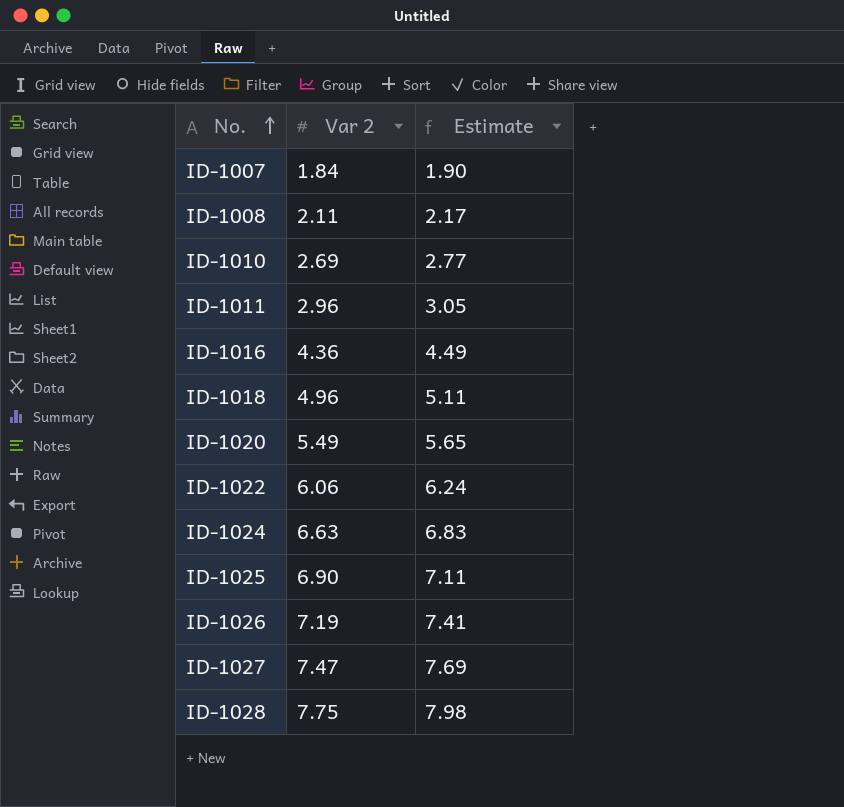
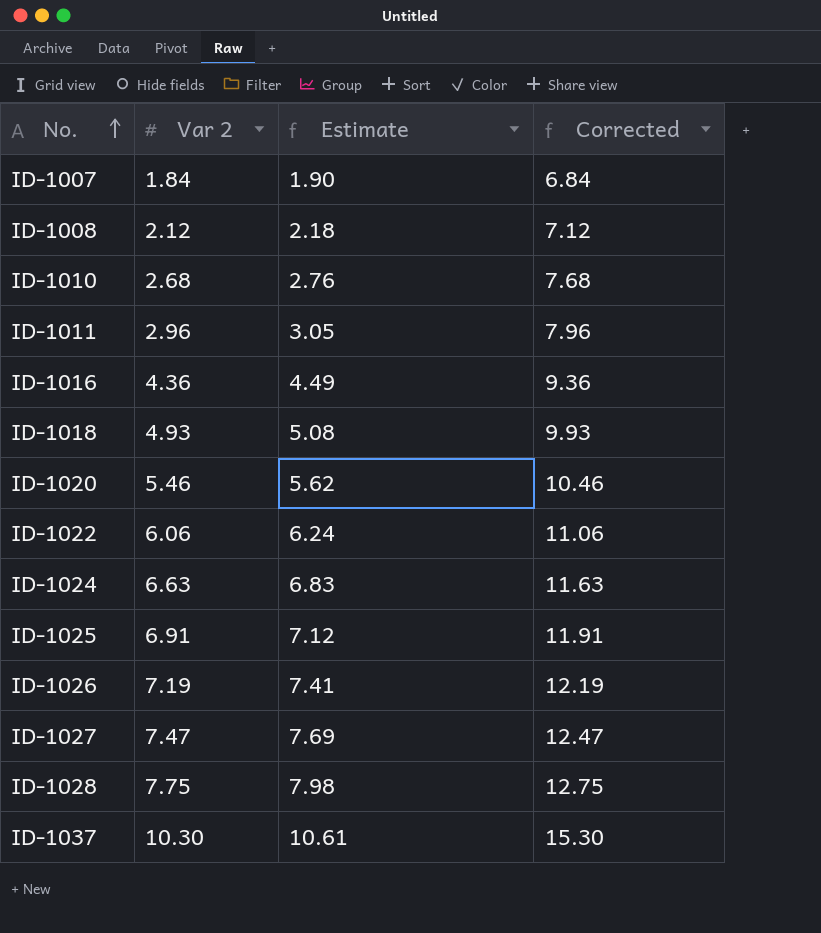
column Corrected | formula: none -> [Var 2] + 5
ID-1008 | Var 2: 2.11 -> 2.12
ID-1008 | Estimate: 2.17 -> 2.18
ID-1010 | Var 2: 2.69 -> 2.68
ID-1010 | Estimate: 2.77 -> 2.76
ID-1018 | Var 2: 4.96 -> 4.93
ID-1018 | Estimate: 5.11 -> 5.08
ID-1020 | Var 2: 5.49 -> 5.46
ID-1020 | Estimate: 5.65 -> 5.62
ID-1025 | Var 2: 6.90 -> 6.91
ID-1025 | Estimate: 7.11 -> 7.12
row ID-1037: none -> 10.30 | 10.61 | 15.30

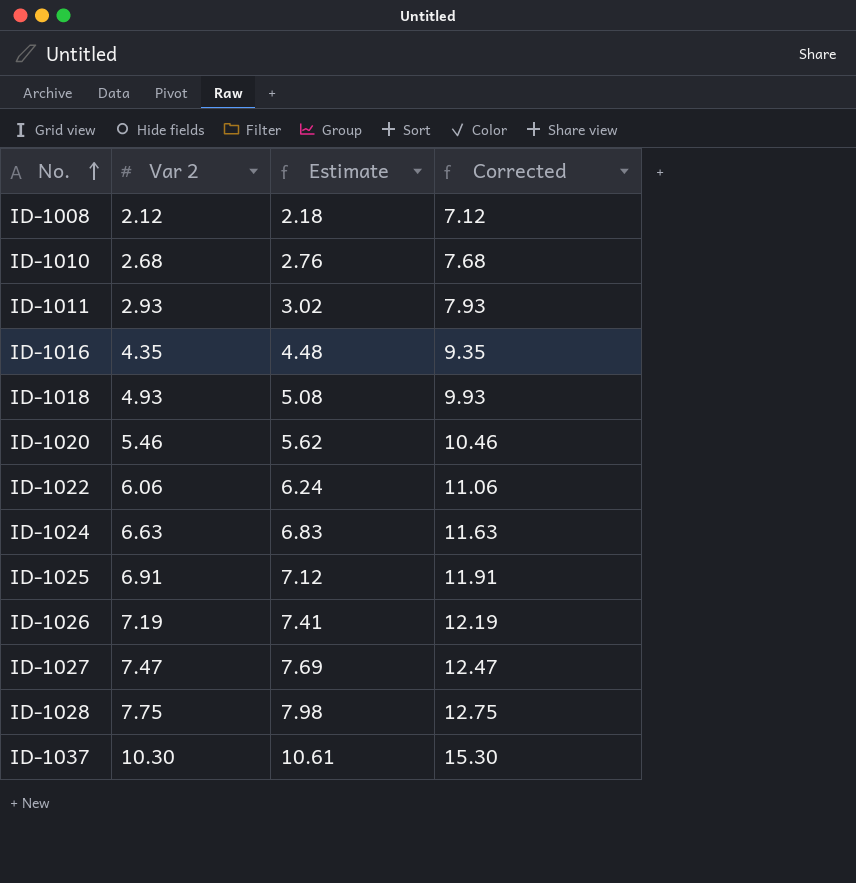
row ID-1007: 1.84 | 1.90 | 6.84 -> none
ID-1011 | Var 2: 2.96 -> 2.93
ID-1011 | Estimate: 3.05 -> 3.02
ID-1011 | Corrected: 7.96 -> 7.93
ID-1016 | Var 2: 4.36 -> 4.35
ID-1016 | Estimate: 4.49 -> 4.48
ID-1016 | Corrected: 9.36 -> 9.35

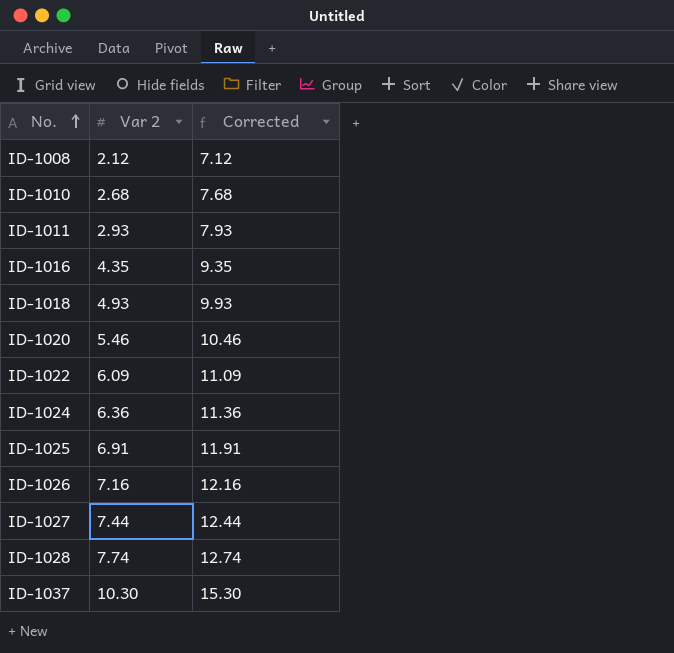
column Estimate | formula: [Var 2] * 1.03 -> none
ID-1022 | Var 2: 6.06 -> 6.09
ID-1022 | Corrected: 11.06 -> 11.09
ID-1024 | Var 2: 6.63 -> 6.36
ID-1024 | Corrected: 11.63 -> 11.36
ID-1026 | Var 2: 7.19 -> 7.16
ID-1026 | Corrected: 12.19 -> 12.16
ID-1027 | Var 2: 7.47 -> 7.44
ID-1027 | Corrected: 12.47 -> 12.44
ID-1028 | Var 2: 7.75 -> 7.74
ID-1028 | Corrected: 12.75 -> 12.74

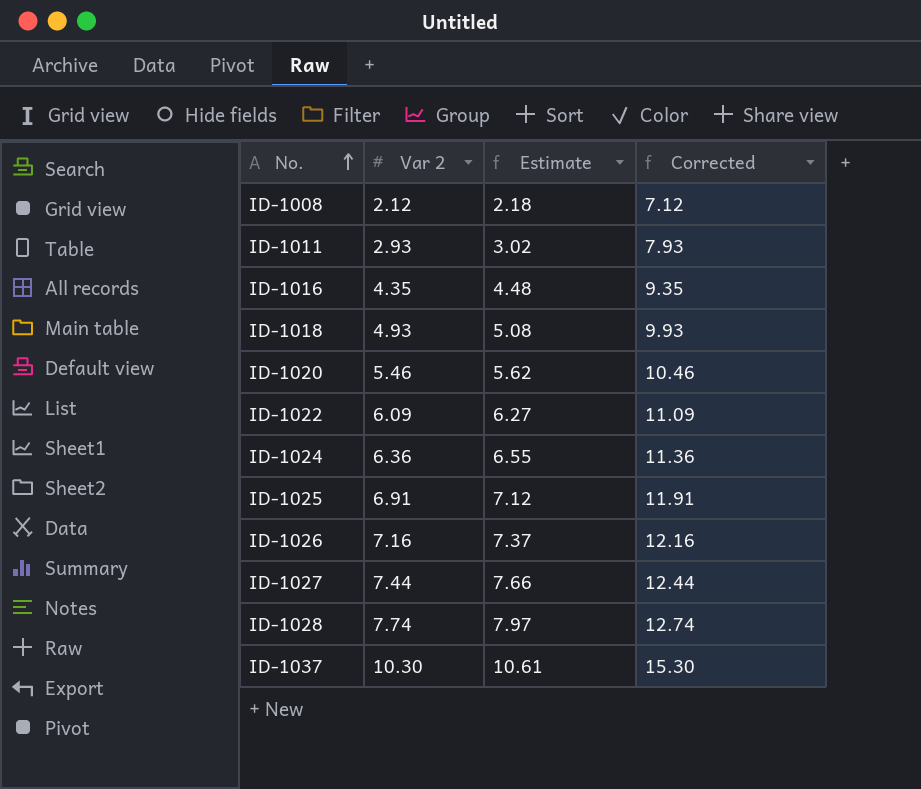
column Estimate | formula: none -> [Var 2] * 1.03
row ID-1010: 2.68 | 7.68 -> none

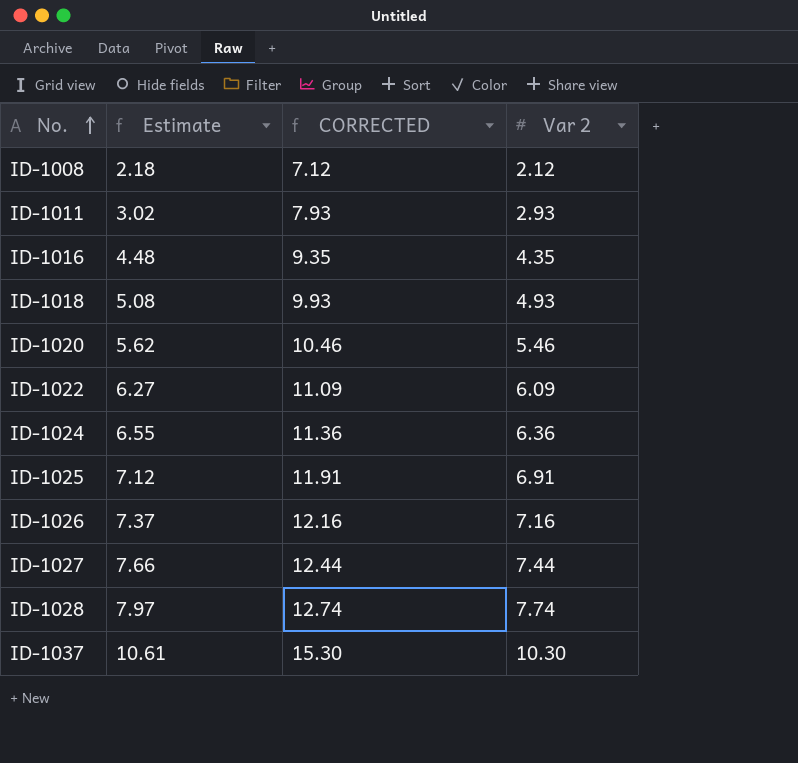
column name: Corrected -> CORRECTED
column Var 2 | position: 2 -> 4

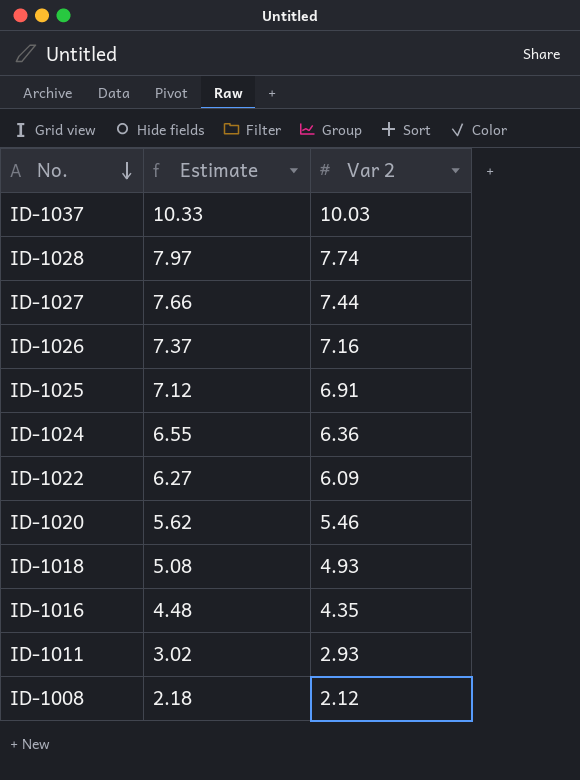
row order: No. ascending -> No. descending
column CORRECTED | formula: [Var 2] + 5 -> none
ID-1037 | Estimate: 10.61 -> 10.33
ID-1037 | Var 2: 10.30 -> 10.03

